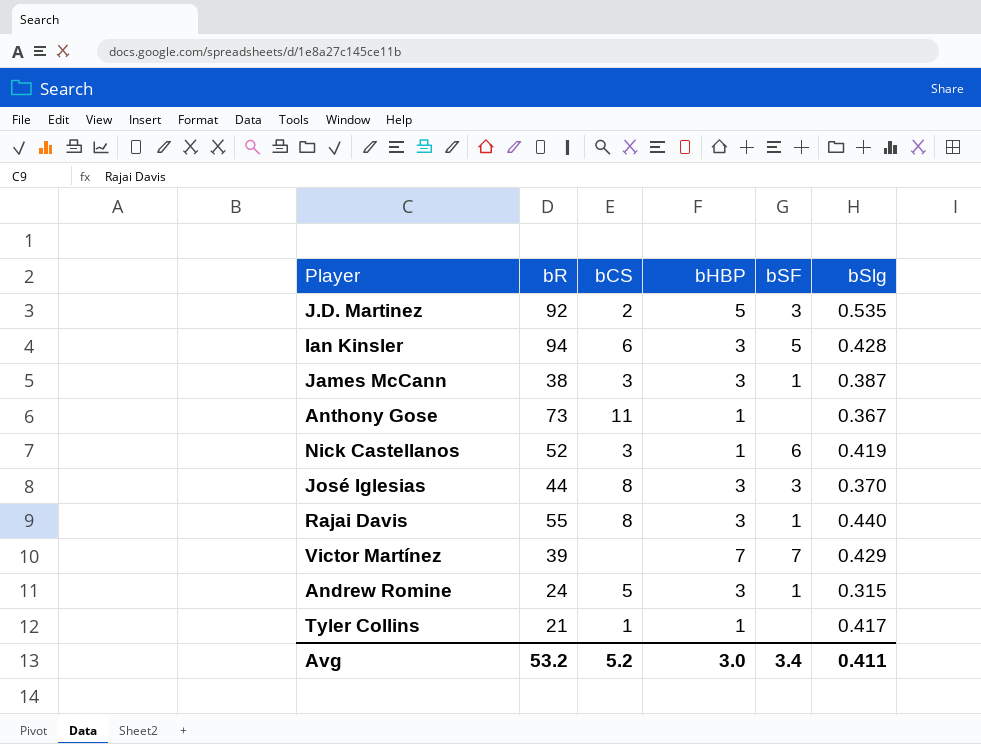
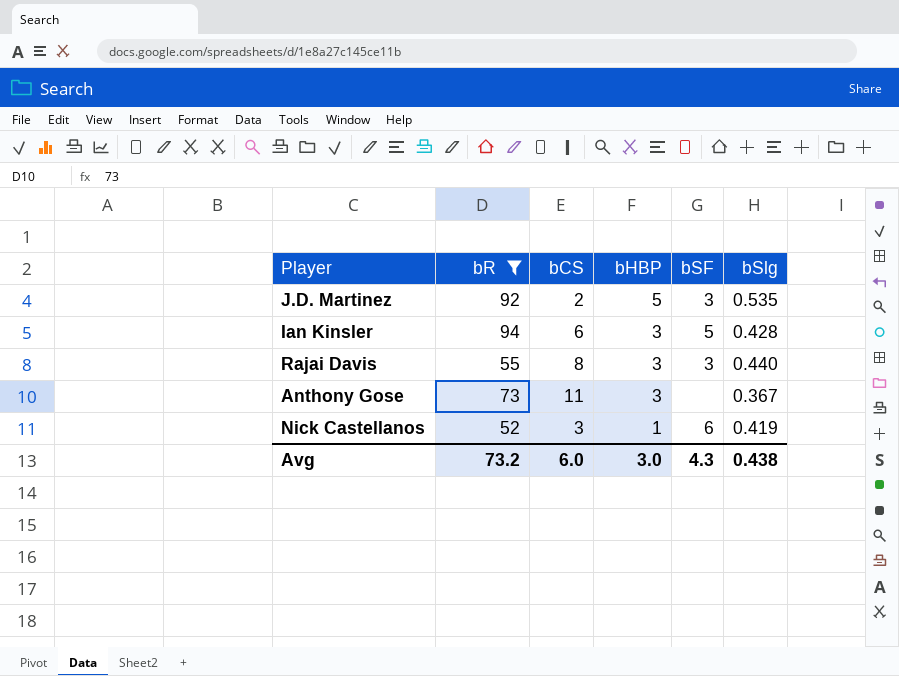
filter: none -> bR >= 52
row order: none -> bHBP descending
Rajai Davis | bSF: 1 -> 3
Anthony Gose | bHBP: 1 -> 3
Avg | bR: 53.2 -> 73.2
Avg | bCS: 5.2 -> 6.0
Avg | bSF: 3.4 -> 4.3
Avg | bSlg: 0.411 -> 0.438

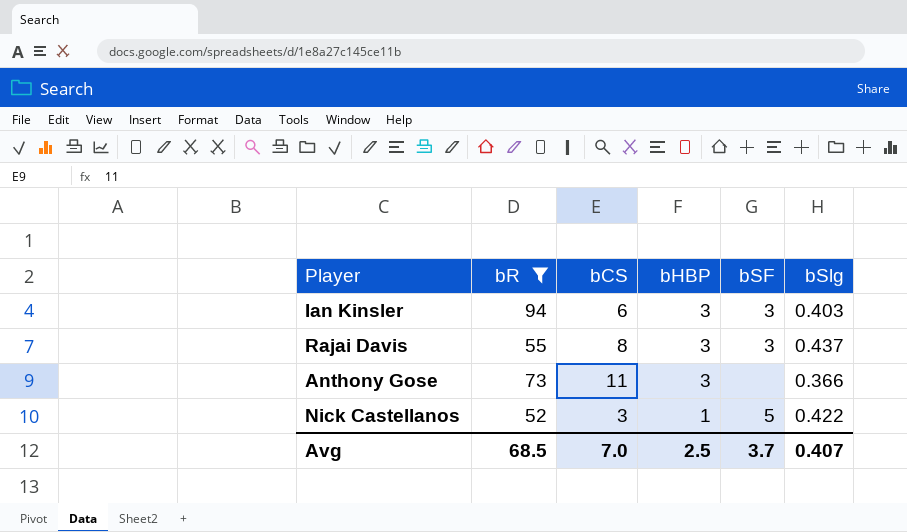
row J.D. Martinez: 92 | 2 | 5 | 3 | 0.535 -> none
Ian Kinsler | bSF: 5 -> 3
Ian Kinsler | bSlg: 0.428 -> 0.403
Rajai Davis | bSlg: 0.440 -> 0.437
Anthony Gose | bSlg: 0.367 -> 0.366
Nick Castellanos | bSF: 6 -> 5
Nick Castellanos | bSlg: 0.419 -> 0.422
Avg | bR: 73.2 -> 68.5
Avg | bCS: 6.0 -> 7.0
Avg | bHBP: 3.0 -> 2.5
Avg | bSF: 4.3 -> 3.7
Avg | bSlg: 0.438 -> 0.407

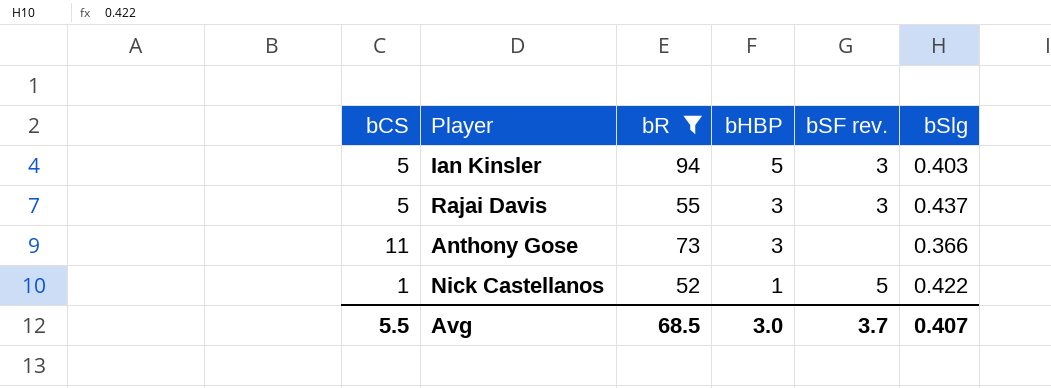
column bCS | position: 3 -> 1
column name: bSF -> bSF rev.
Ian Kinsler | bCS: 6 -> 5
Ian Kinsler | bHBP: 3 -> 5
Rajai Davis | bCS: 8 -> 5
Nick Castellanos | bCS: 3 -> 1
Avg | bCS: 7.0 -> 5.5
Avg | bHBP: 2.5 -> 3.0

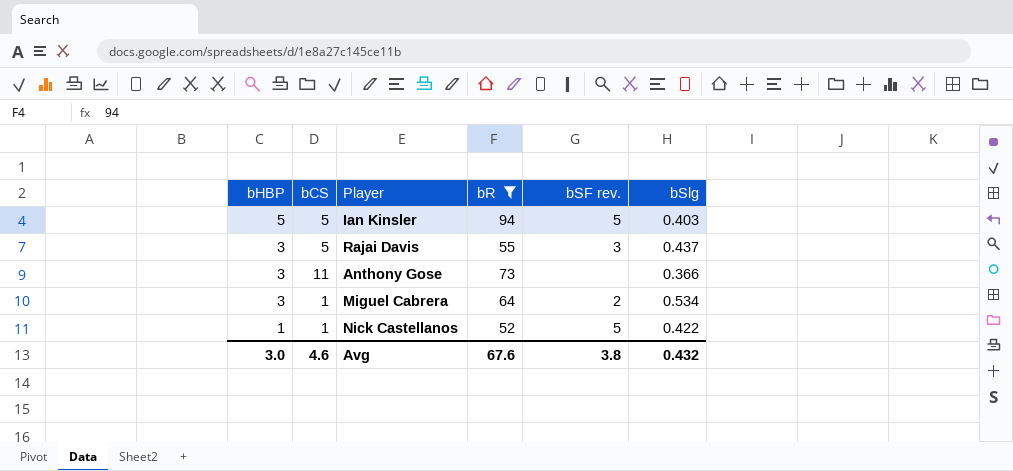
column bHBP | position: 4 -> 1
Ian Kinsler | bSF rev.: 3 -> 5
row Miguel Cabrera: none -> 3 | 1 | 64 | 2 | 0.534
Avg | bCS: 5.5 -> 4.6
Avg | bR: 68.5 -> 67.6
Avg | bSF rev.: 3.7 -> 3.8
Avg | bSlg: 0.407 -> 0.432

